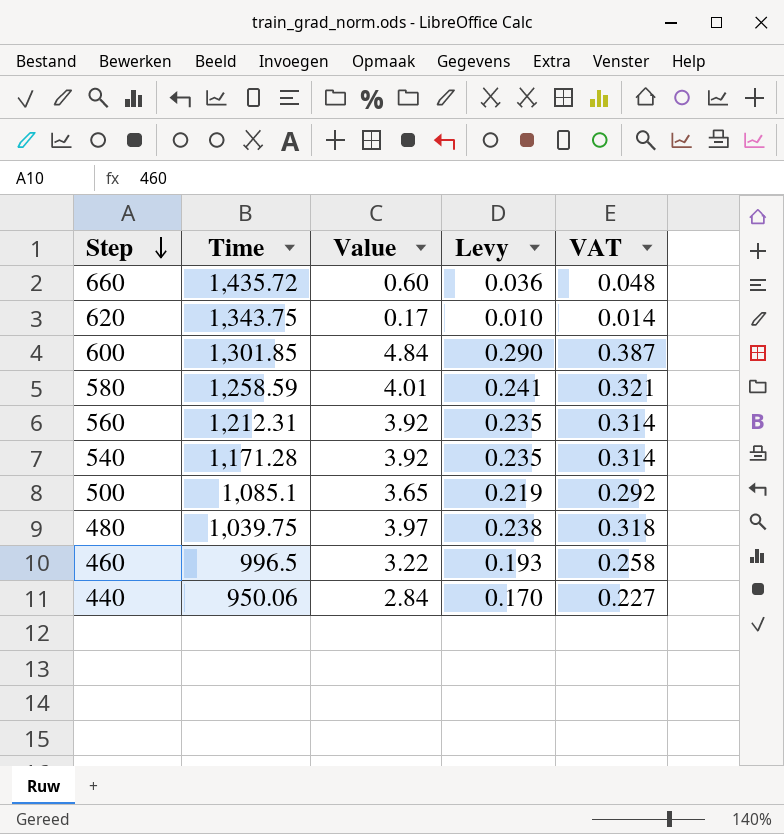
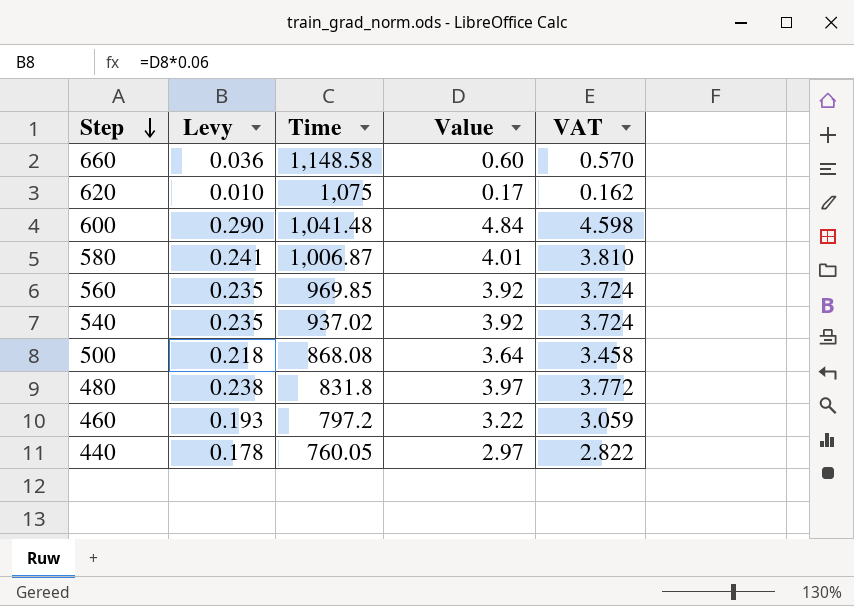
column Levy | position: 4 -> 2
column VAT | formula: [Value] * 0.08 -> [Value] * 0.95
660 | Time: 1,435.72 -> 1,148.58
620 | Time: 1,343.75 -> 1,075
600 | Time: 1,301.85 -> 1,041.48
580 | Time: 1,258.59 -> 1,006.87
560 | Time: 1,212.31 -> 969.85
540 | Time: 1,171.28 -> 937.02
500 | Levy: 0.219 -> 0.218
500 | Time: 1,085.1 -> 868.08
500 | Value: 3.65 -> 3.64
480 | Time: 1,039.75 -> 831.8
460 | Time: 996.5 -> 797.2
440 | Levy: 0.170 -> 0.178
440 | Time: 950.06 -> 760.05
440 | Value: 2.84 -> 2.97

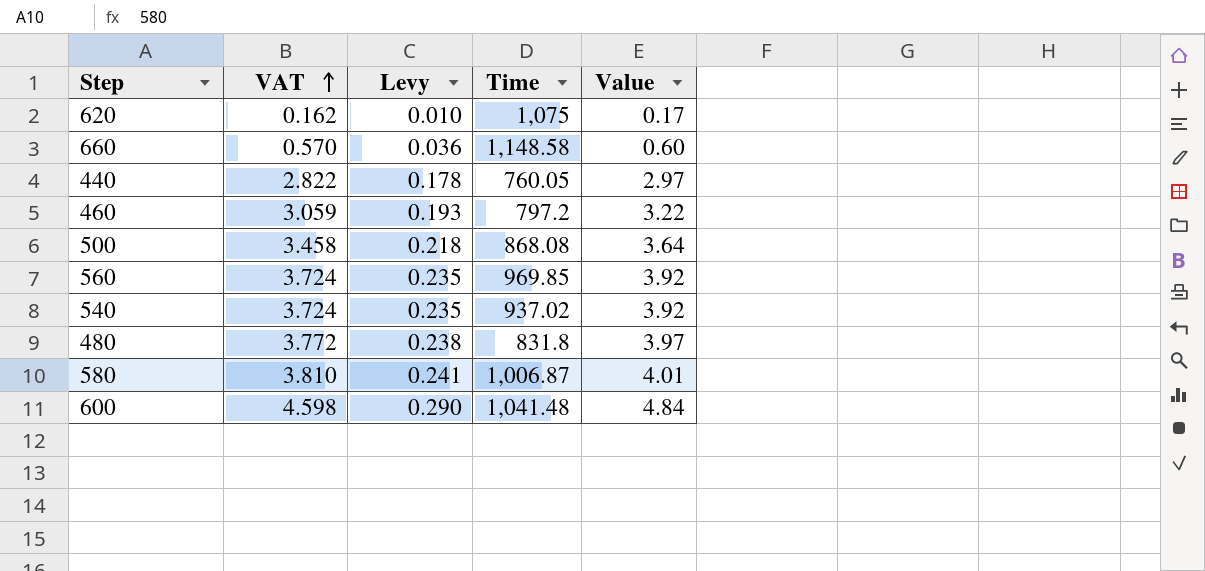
row order: Step descending -> VAT ascending
column VAT | position: 5 -> 2

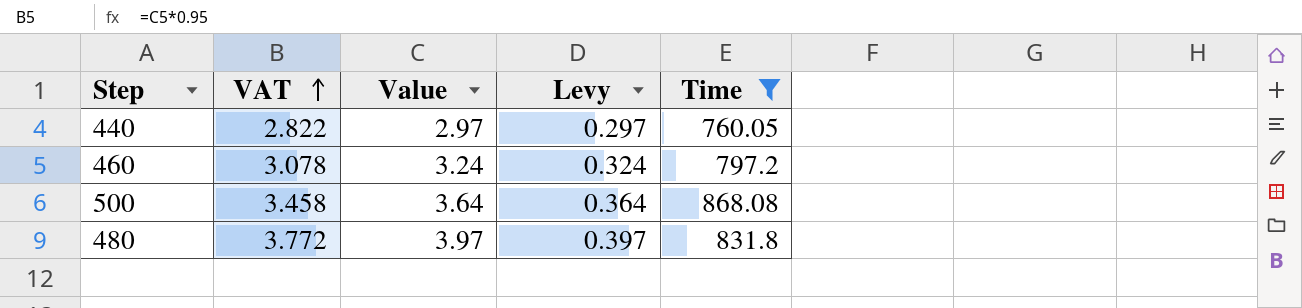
filter: none -> Time <= 868.08
column Value | position: 5 -> 3
column Levy | formula: [Value] * 0.06 -> [Value] * 0.1
460 | VAT: 3.059 -> 3.078
460 | Value: 3.22 -> 3.24

